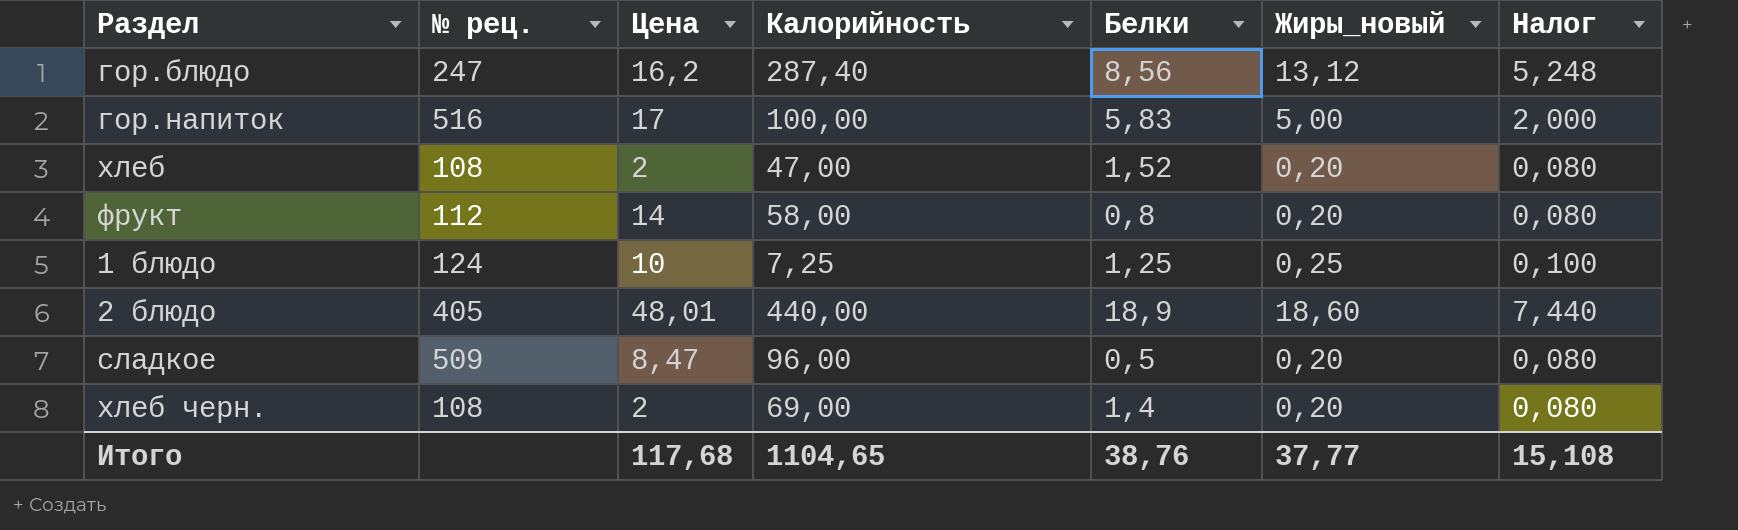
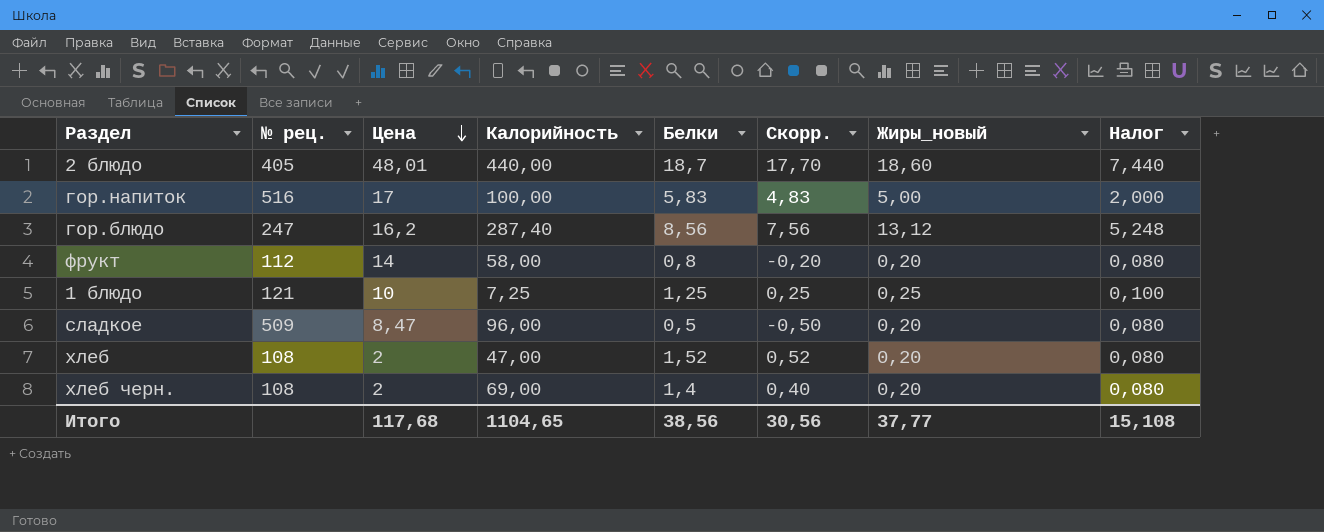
row order: none -> Цена descending
column Скорр. | formula: none -> [Белки] - 1
2 блюдо | Белки: 18,9 -> 18,7
1 блюдо | № рец.: 124 -> 121
Итого | Белки: 38,76 -> 38,56

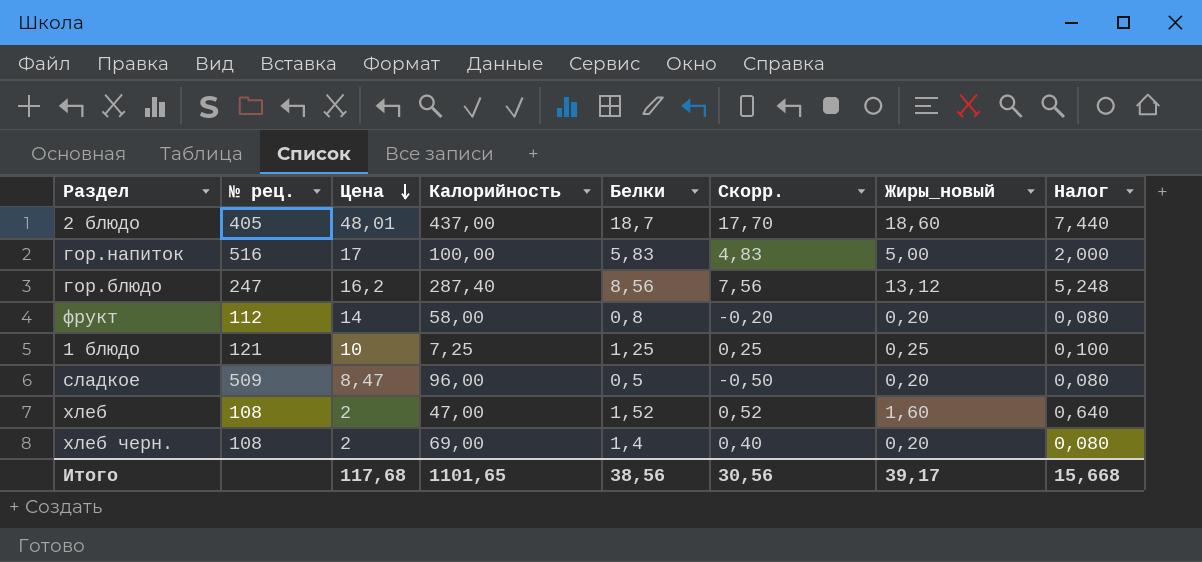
2 блюдо | Калорийность: 440,00 -> 437,00
хлеб | Жиры_новый: 0,20 -> 1,60
хлеб | Налог: 0,080 -> 0,640
Итого | Калорийность: 1104,65 -> 1101,65
Итого | Жиры_новый: 37,77 -> 39,17
Итого | Налог: 15,108 -> 15,668

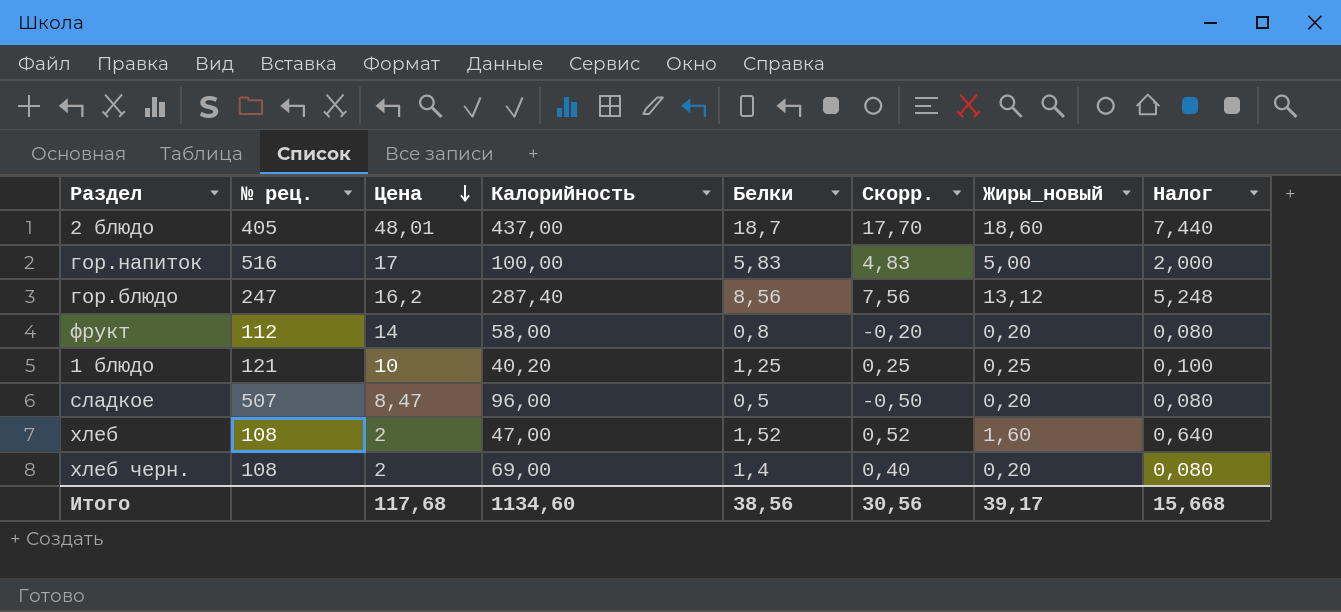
1 блюдо | Калорийность: 7,25 -> 40,20
сладкое | № рец.: 509 -> 507
Итого | Калорийность: 1101,65 -> 1134,60

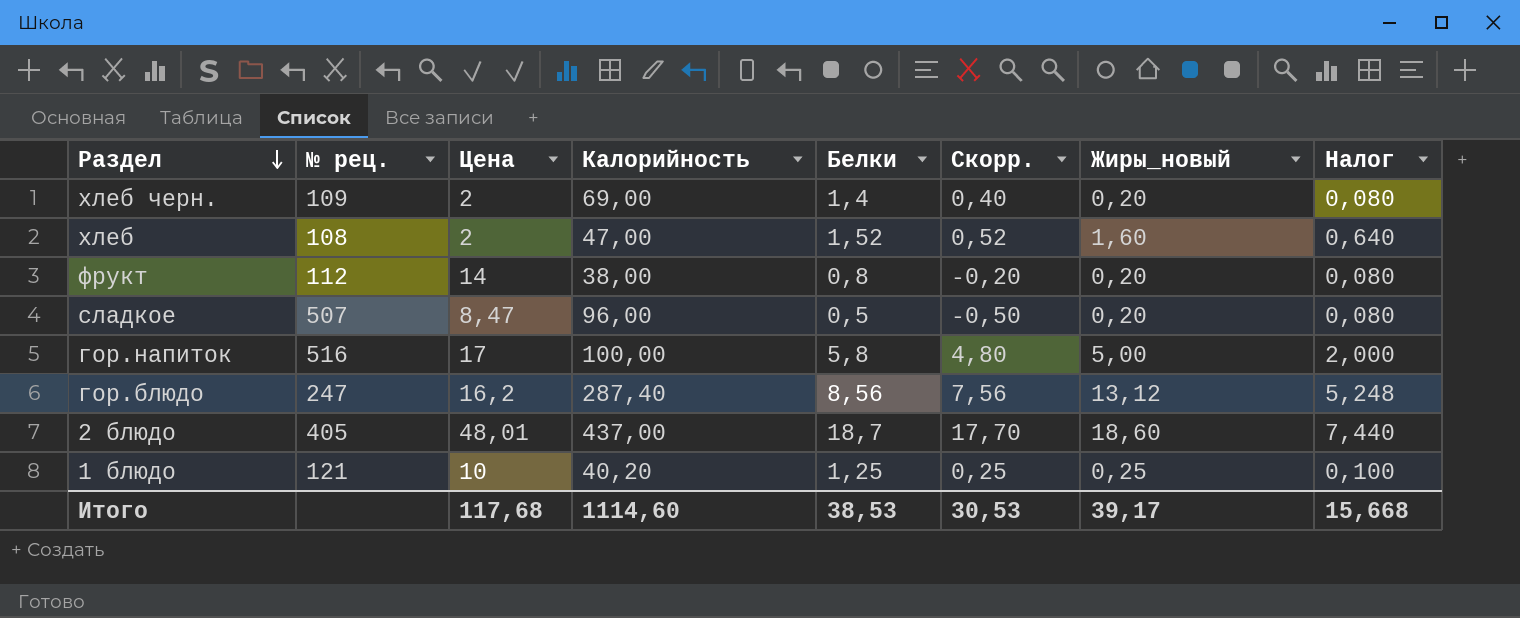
row order: Цена descending -> Раздел descending
хлеб черн. | № рец.: 108 -> 109
фрукт | Калорийность: 58,00 -> 38,00
гор.напиток | Белки: 5,83 -> 5,8
гор.напиток | Скорр.: 4,83 -> 4,80
Итого | Калорийность: 1134,60 -> 1114,60
Итого | Белки: 38,56 -> 38,53
Итого | Скорр.: 30,56 -> 30,53

